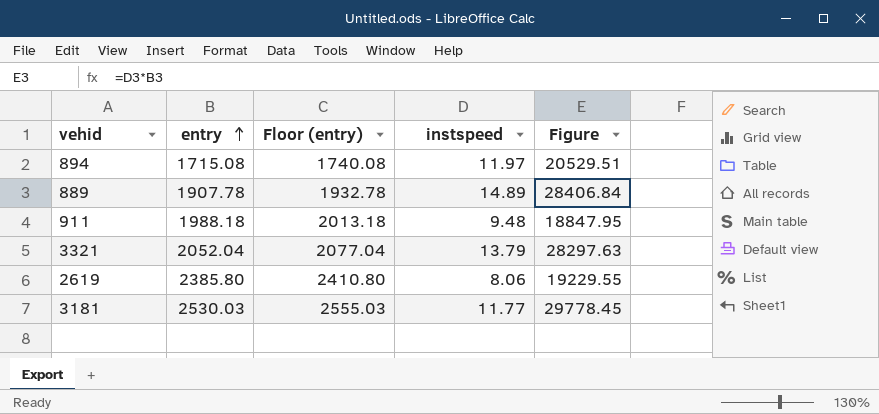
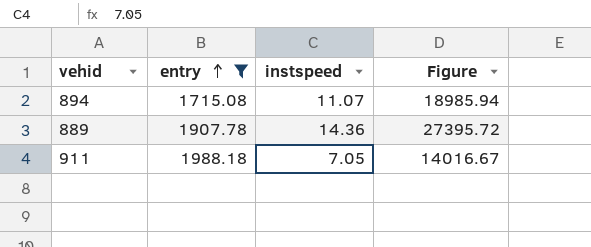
filter: none -> entry <= 1988.18
column Floor (entry) | formula: [entry] + 25 -> none
894 | instspeed: 11.97 -> 11.07
894 | Figure: 20529.51 -> 18985.94
889 | instspeed: 14.89 -> 14.36
889 | Figure: 28406.84 -> 27395.72
911 | instspeed: 9.48 -> 7.05
911 | Figure: 18847.95 -> 14016.67

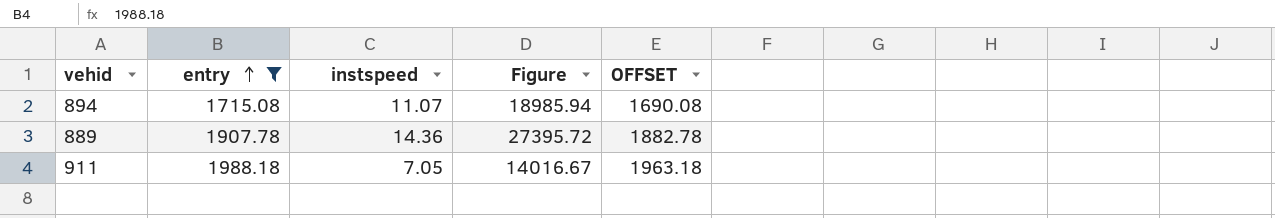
column OFFSET | formula: none -> [entry] - 25

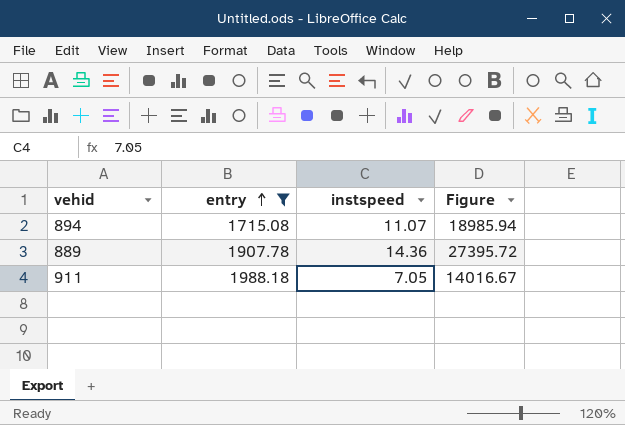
column OFFSET | formula: [entry] - 25 -> none

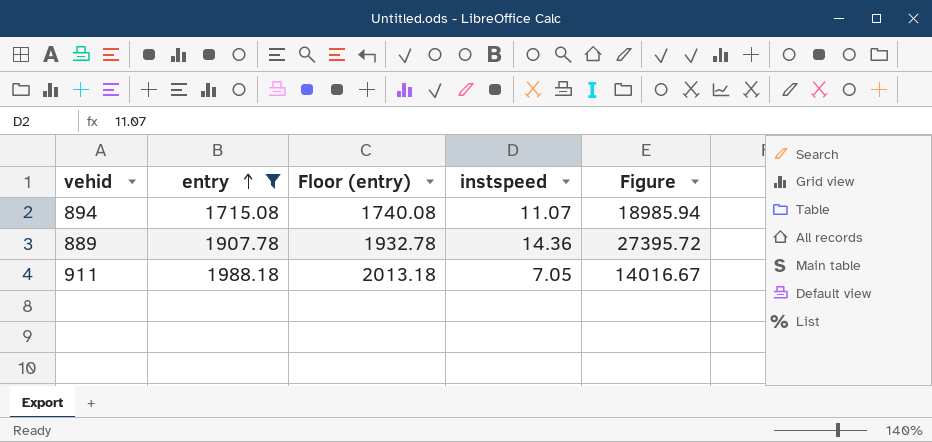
column Floor (entry) | formula: none -> [entry] + 25

